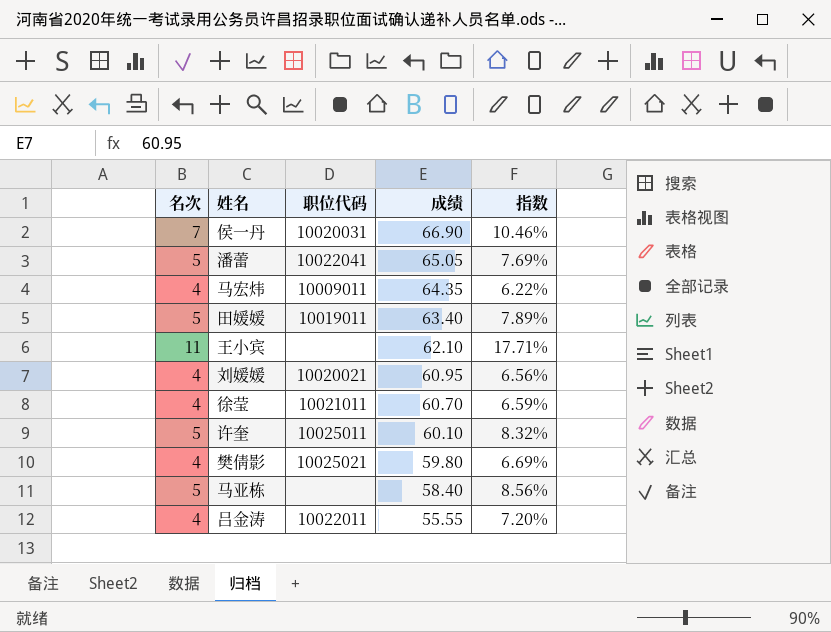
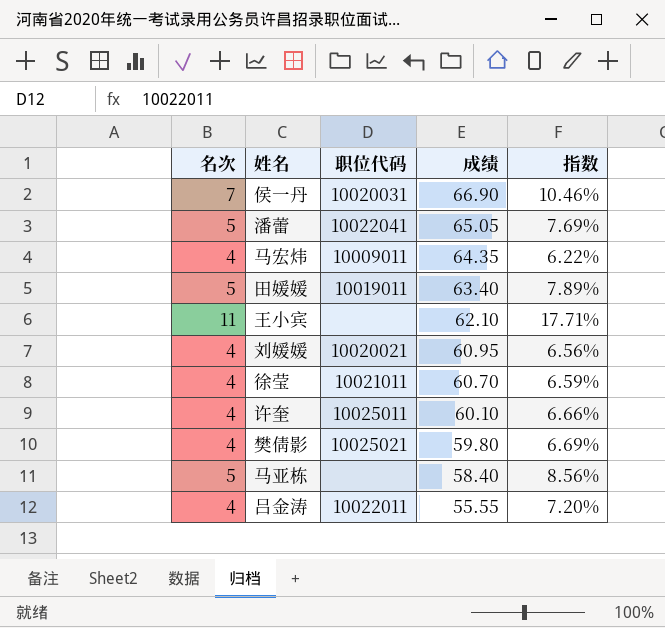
许奎 | 名次: 5 -> 4
许奎 | 指数: 8.32% -> 6.66%

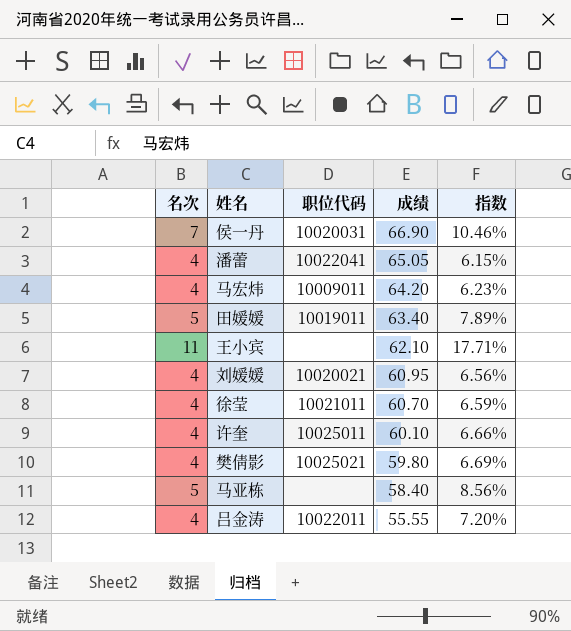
潘蕾 | 名次: 5 -> 4
潘蕾 | 指数: 7.69% -> 6.15%
马宏炜 | 成绩: 64.35 -> 64.20
马宏炜 | 指数: 6.22% -> 6.23%

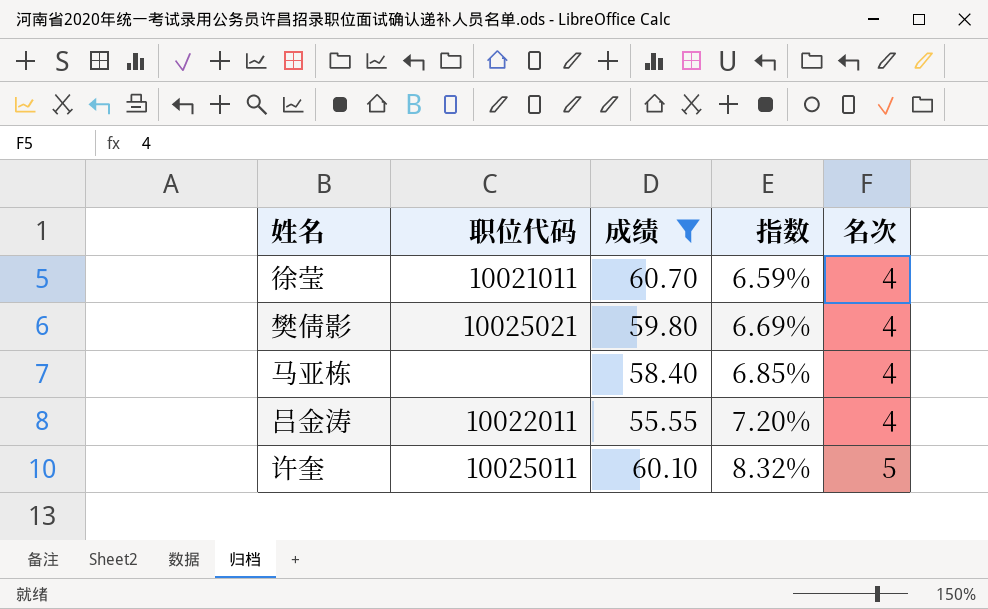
filter: none -> 成绩 <= 60.70
row order: 成绩 descending -> 指数 ascending
column 名次 | position: 1 -> 5
马亚栋 | 指数: 8.56% -> 6.85%
马亚栋 | 名次: 5 -> 4
许奎 | 指数: 6.66% -> 8.32%
许奎 | 名次: 4 -> 5

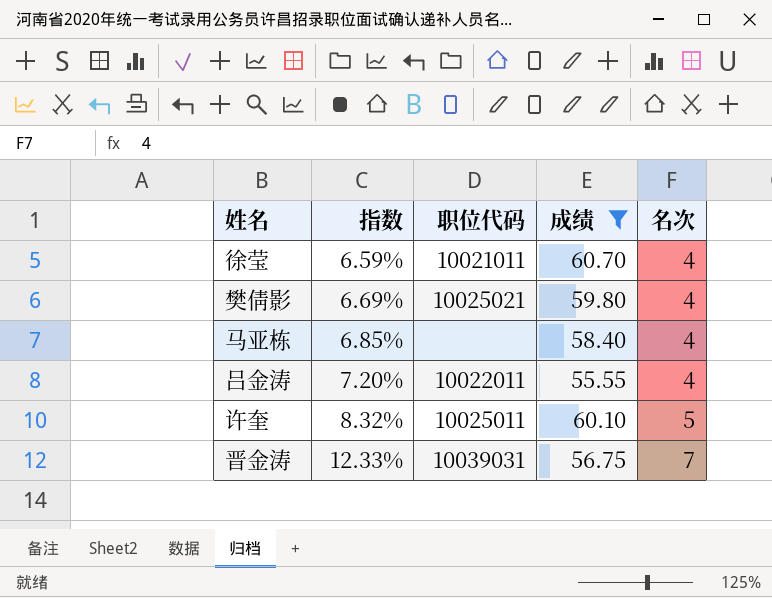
column 指数 | position: 4 -> 2
row 晋金涛: none -> 12.33% | 10039031 | 56.75 | 7

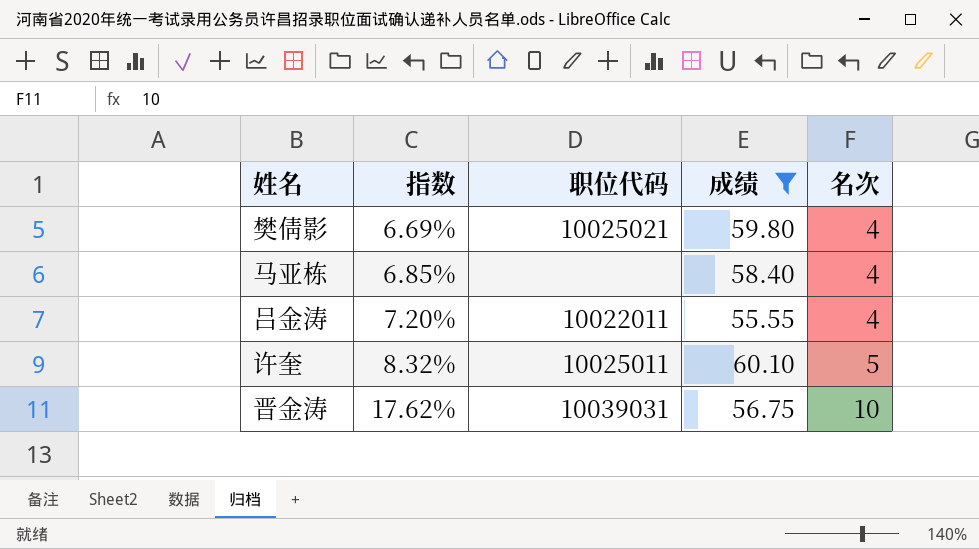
row 徐莹: 6.59% | 10021011 | 60.70 | 4 -> none
晋金涛 | 指数: 12.33% -> 17.62%
晋金涛 | 名次: 7 -> 10

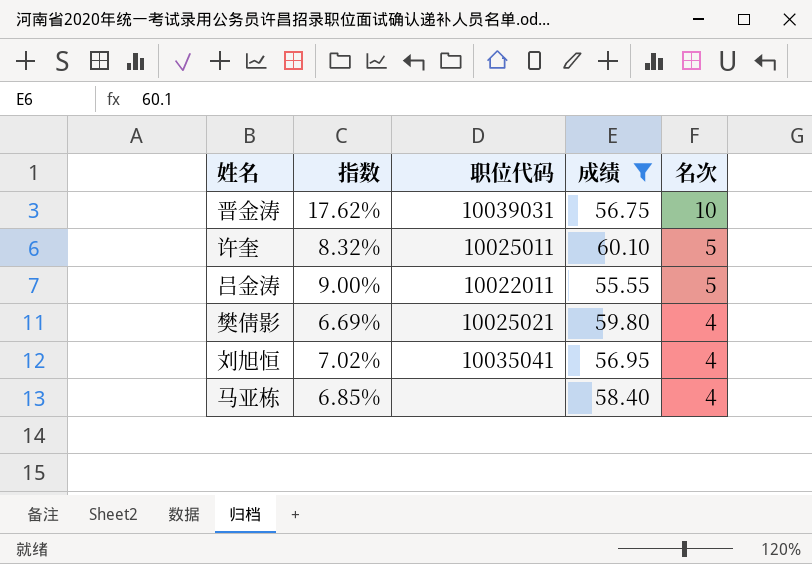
row order: 指数 ascending -> 名次 descending
吕金涛 | 指数: 7.20% -> 9.00%
吕金涛 | 名次: 4 -> 5
row 刘旭恒: none -> 7.02% | 10035041 | 56.95 | 4

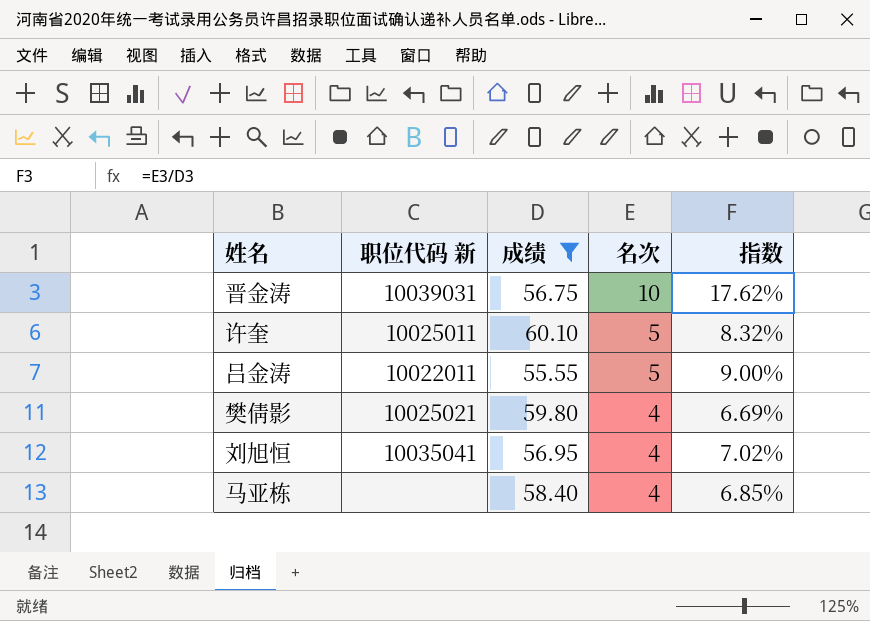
column name: 职位代码 -> 职位代码 新
column 指数 | position: 2 -> 5

